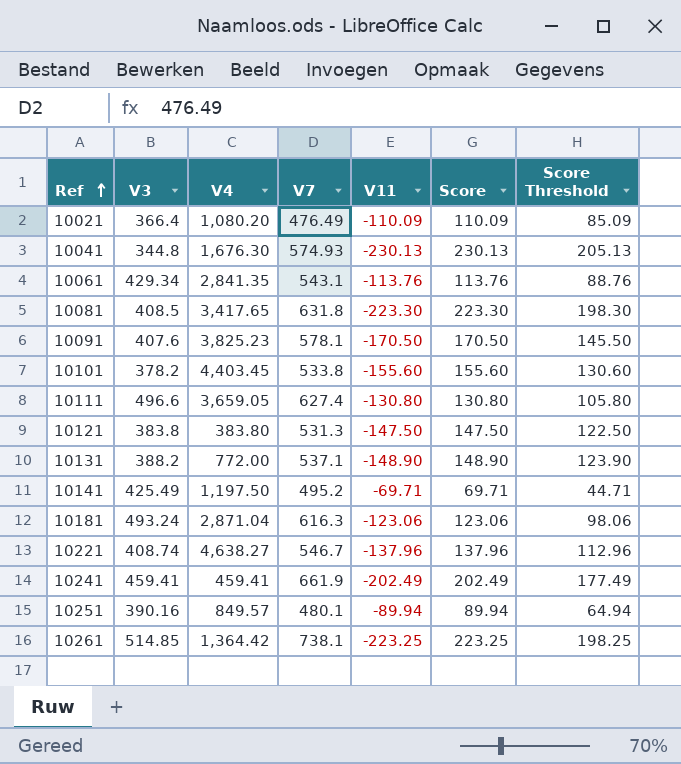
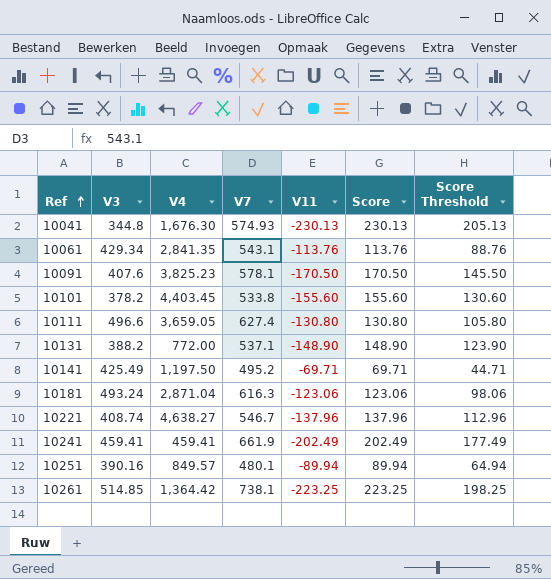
row 10021: 366.4 | 1,080.20 | 476.49 | -110.09 | 110.09 | 85.09 -> none
row 10081: 408.5 | 3,417.65 | 631.8 | -223.30 | 223.30 | 198.30 -> none
row 10121: 383.8 | 383.80 | 531.3 | -147.50 | 147.50 | 122.50 -> none

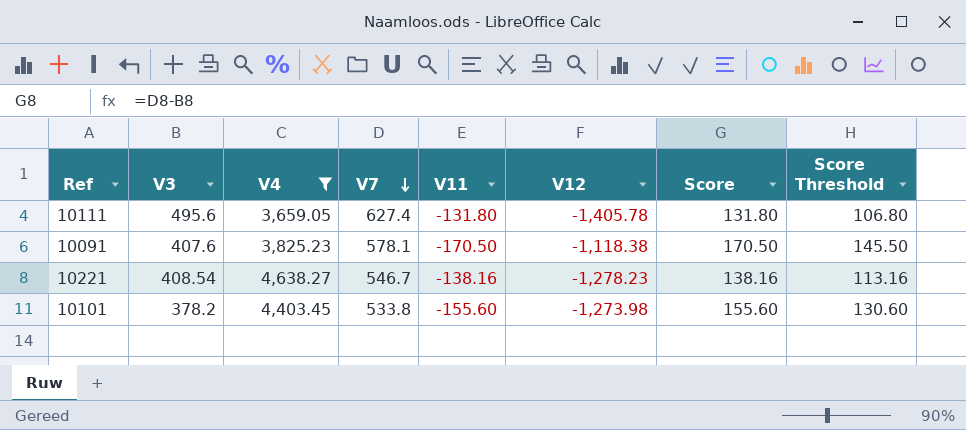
filter: none -> V4 >= 3,659.05
row order: Ref ascending -> V7 descending
column V12 | position: none -> 6
10111 | V3: 496.6 -> 495.6
10111 | V11: -130.80 -> -131.80
10111 | Score: 130.80 -> 131.80
10111 | Score Threshold: 105.80 -> 106.80
10221 | V3: 408.74 -> 408.54
10221 | V11: -137.96 -> -138.16
10221 | Score: 137.96 -> 138.16
10221 | Score Threshold: 112.96 -> 113.16

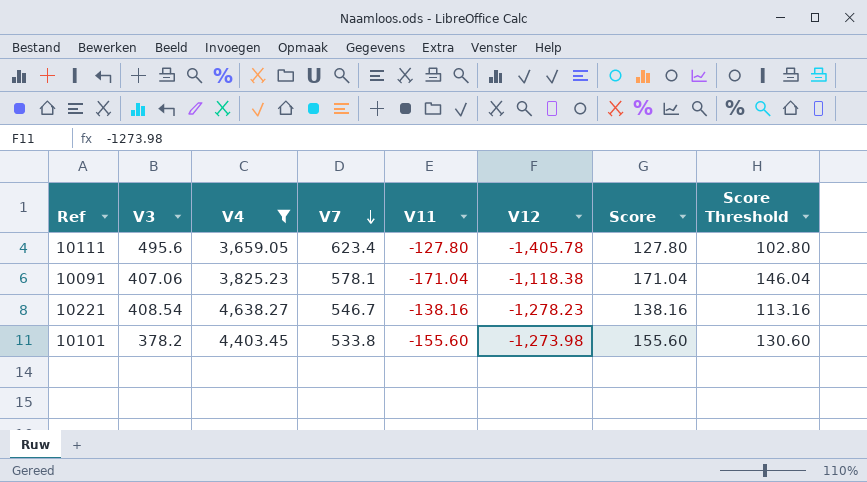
10111 | V7: 627.4 -> 623.4
10111 | V11: -131.80 -> -127.80
10111 | Score: 131.80 -> 127.80
10111 | Score Threshold: 106.80 -> 102.80
10091 | V3: 407.6 -> 407.06
10091 | V11: -170.50 -> -171.04
10091 | Score: 170.50 -> 171.04
10091 | Score Threshold: 145.50 -> 146.04

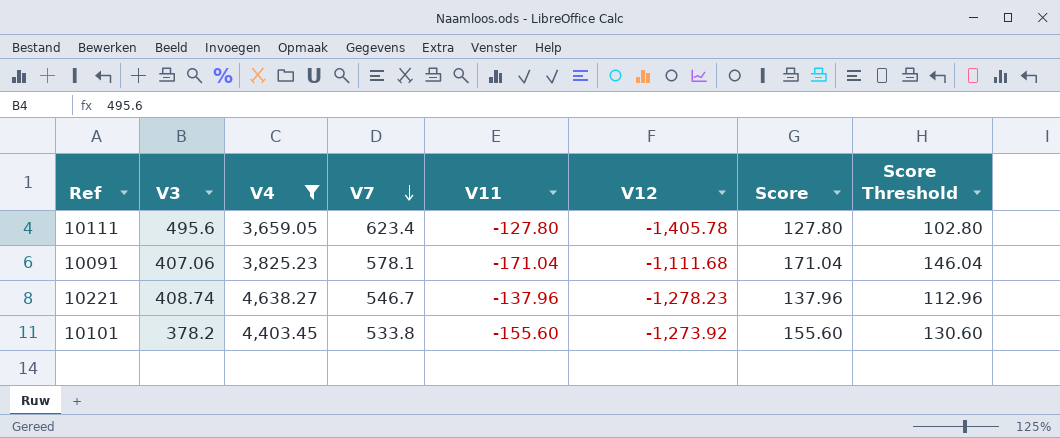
10091 | V12: -1,118.38 -> -1,111.68
10221 | V3: 408.54 -> 408.74
10221 | V11: -138.16 -> -137.96
10221 | Score: 138.16 -> 137.96
10221 | Score Threshold: 113.16 -> 112.96
10101 | V12: -1,273.98 -> -1,273.92

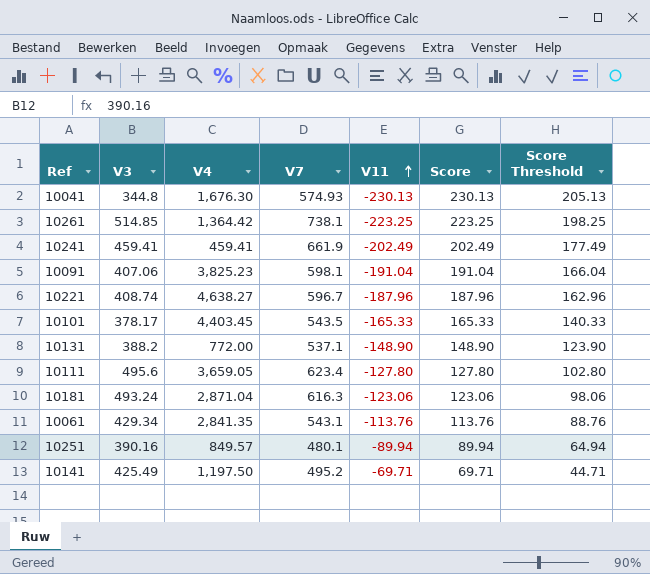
filter: V4 >= 3,659.05 -> none
row order: V7 descending -> V11 ascending
column V12 | position: 6 -> none
10091 | V7: 578.1 -> 598.1
10091 | V11: -171.04 -> -191.04
10091 | Score: 171.04 -> 191.04
10091 | Score Threshold: 146.04 -> 166.04
10221 | V7: 546.7 -> 596.7
10221 | V11: -137.96 -> -187.96
10221 | Score: 137.96 -> 187.96
10221 | Score Threshold: 112.96 -> 162.96
10101 | V3: 378.2 -> 378.17
10101 | V7: 533.8 -> 543.5
10101 | V11: -155.60 -> -165.33
10101 | Score: 155.60 -> 165.33
10101 | Score Threshold: 130.60 -> 140.33

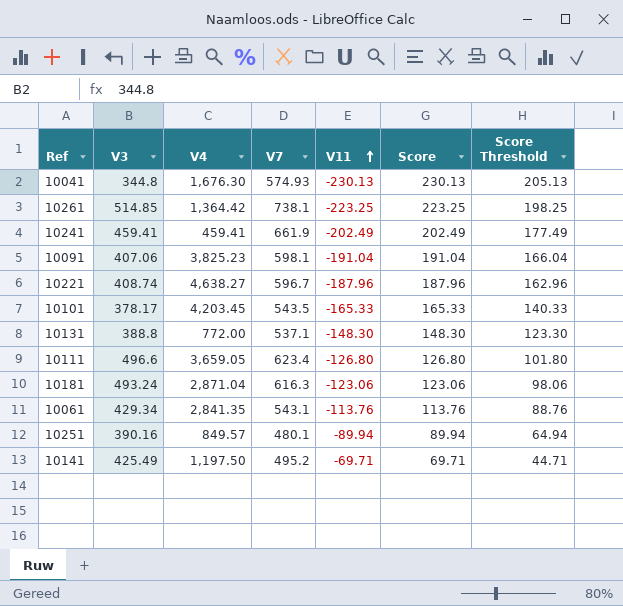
10101 | V4: 4,403.45 -> 4,203.45
10131 | V3: 388.2 -> 388.8
10131 | V11: -148.90 -> -148.30
10131 | Score: 148.90 -> 148.30
10131 | Score Threshold: 123.90 -> 123.30
10111 | V3: 495.6 -> 496.6
10111 | V11: -127.80 -> -126.80
10111 | Score: 127.80 -> 126.80
10111 | Score Threshold: 102.80 -> 101.80

